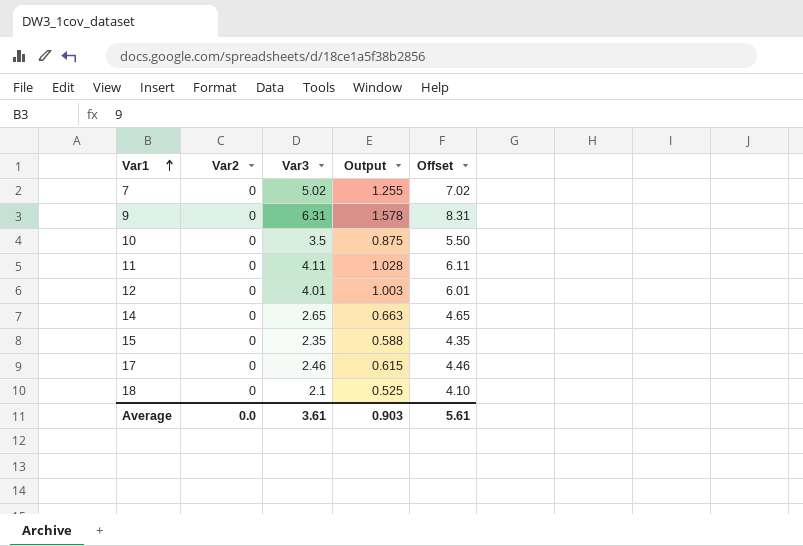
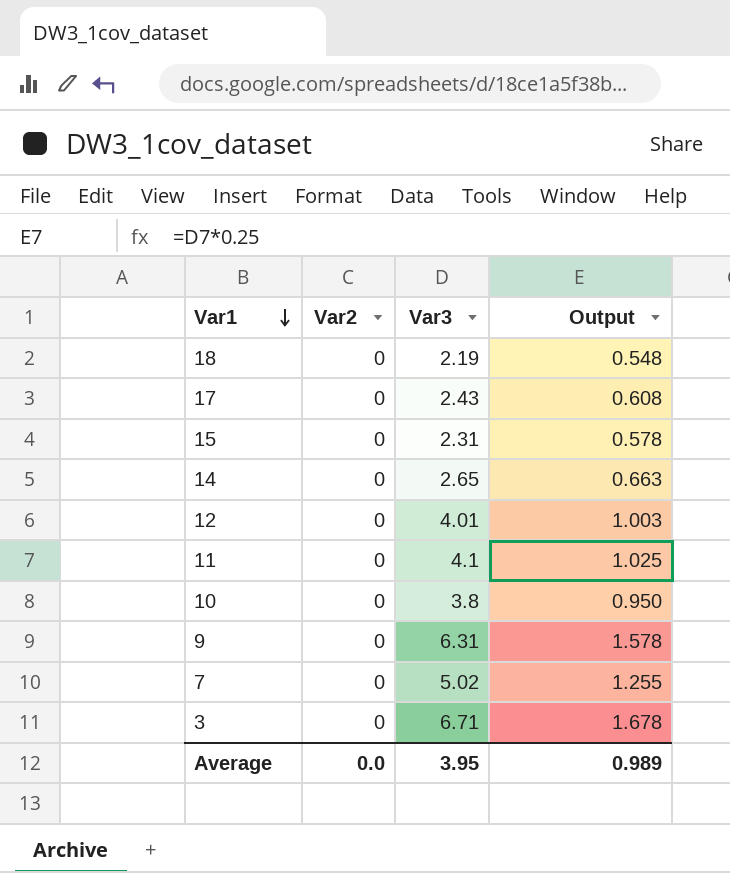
row order: Var1 ascending -> Var1 descending
column Offset | formula: [Var3] + 2 -> none
18 | Var3: 2.1 -> 2.19
18 | Output: 0.525 -> 0.548
17 | Var3: 2.46 -> 2.43
17 | Output: 0.615 -> 0.608
15 | Var3: 2.35 -> 2.31
15 | Output: 0.588 -> 0.578
11 | Var3: 4.11 -> 4.1
11 | Output: 1.028 -> 1.025
10 | Var3: 3.5 -> 3.8
10 | Output: 0.875 -> 0.950
row 3: none -> 0 | 6.71 | 1.678
Average | Var3: 3.61 -> 3.95
Average | Output: 0.903 -> 0.989

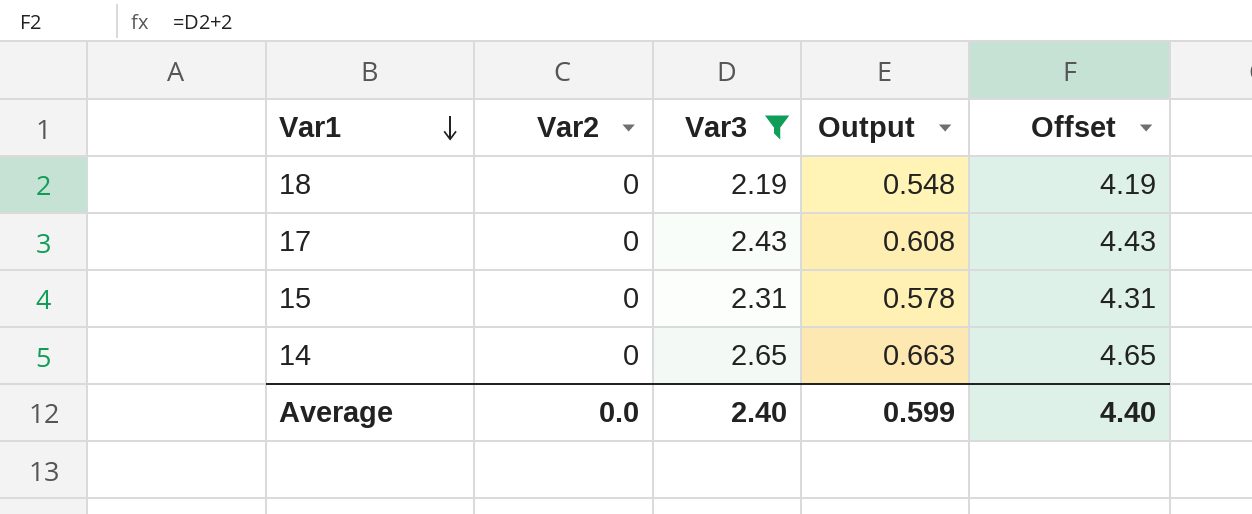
filter: none -> Var3 <= 2.65
column Offset | formula: none -> [Var3] + 2
Average | Var3: 3.95 -> 2.40
Average | Output: 0.989 -> 0.599

